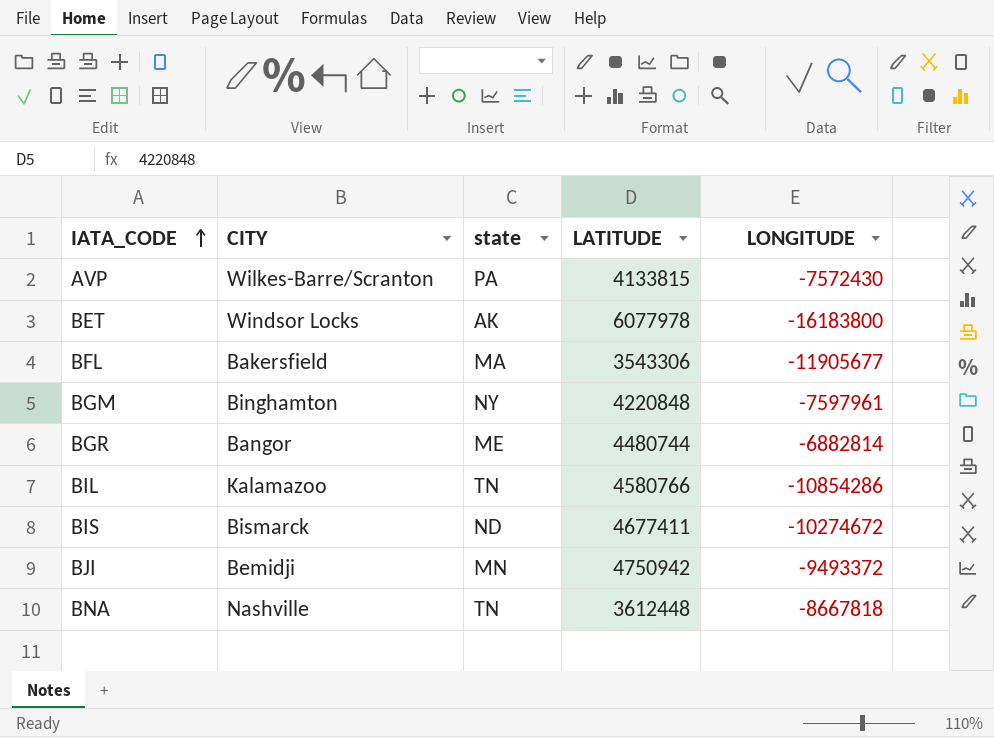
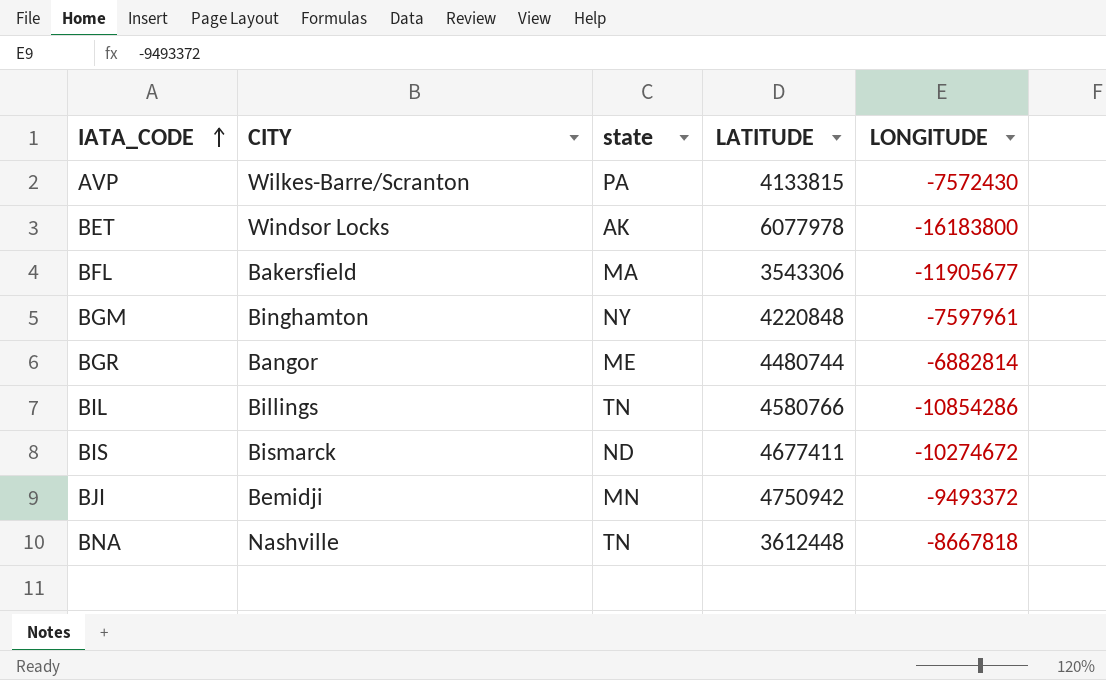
BIL | CITY: Kalamazoo -> Billings

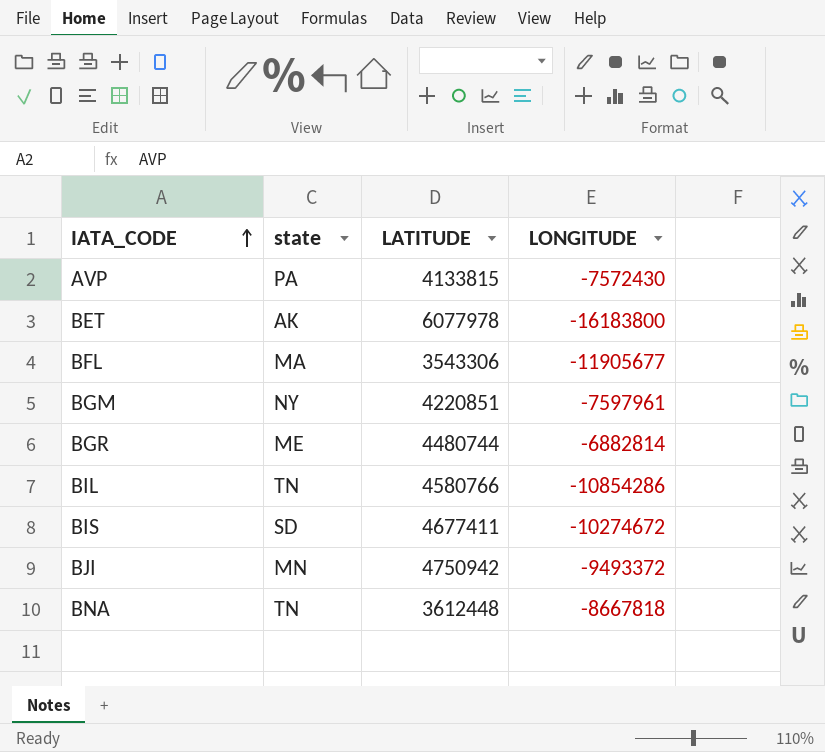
column CITY | position: 2 -> none
BGM | LATITUDE: 4220848 -> 4220851
BIS | state: ND -> SD

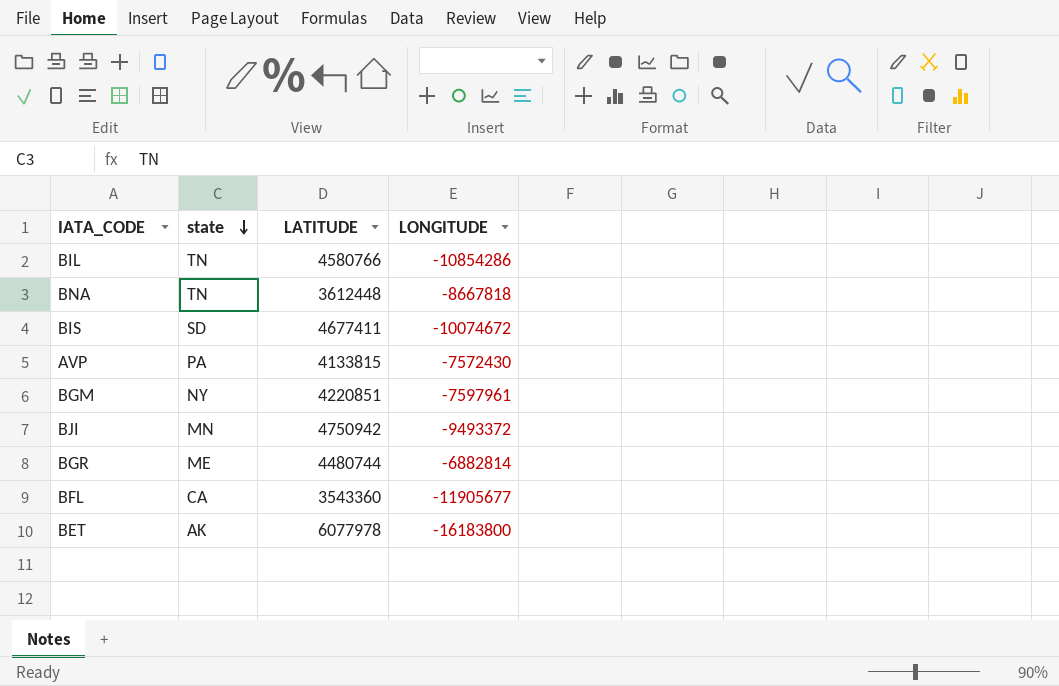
row order: IATA_CODE ascending -> state descending
BIS | LONGITUDE: -10274672 -> -10074672
BFL | state: MA -> CA
BFL | LATITUDE: 3543306 -> 3543360

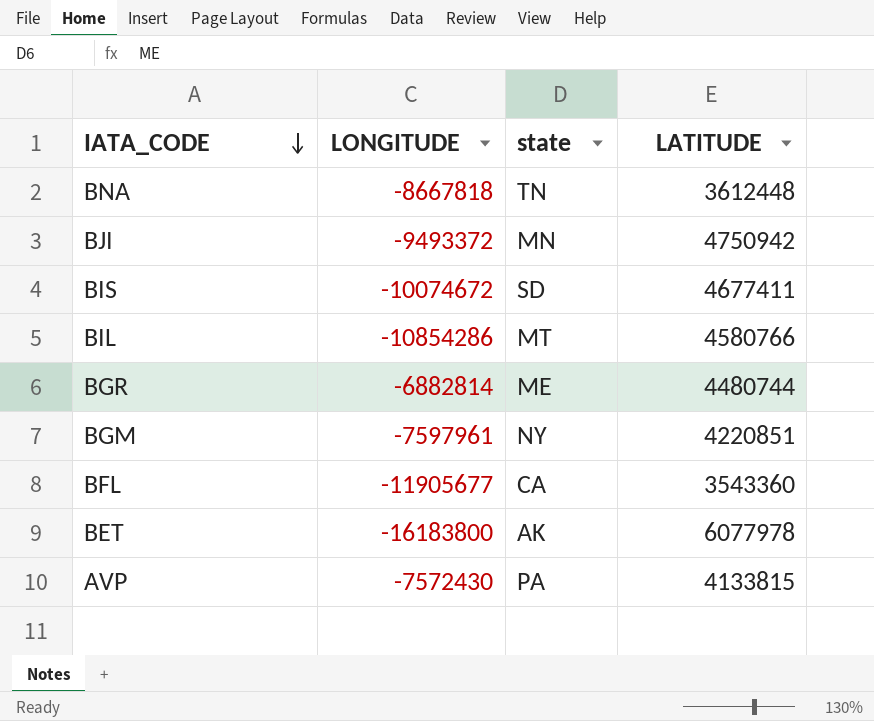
row order: state descending -> IATA_CODE descending
column LONGITUDE | position: 4 -> 2
BIL | state: TN -> MT

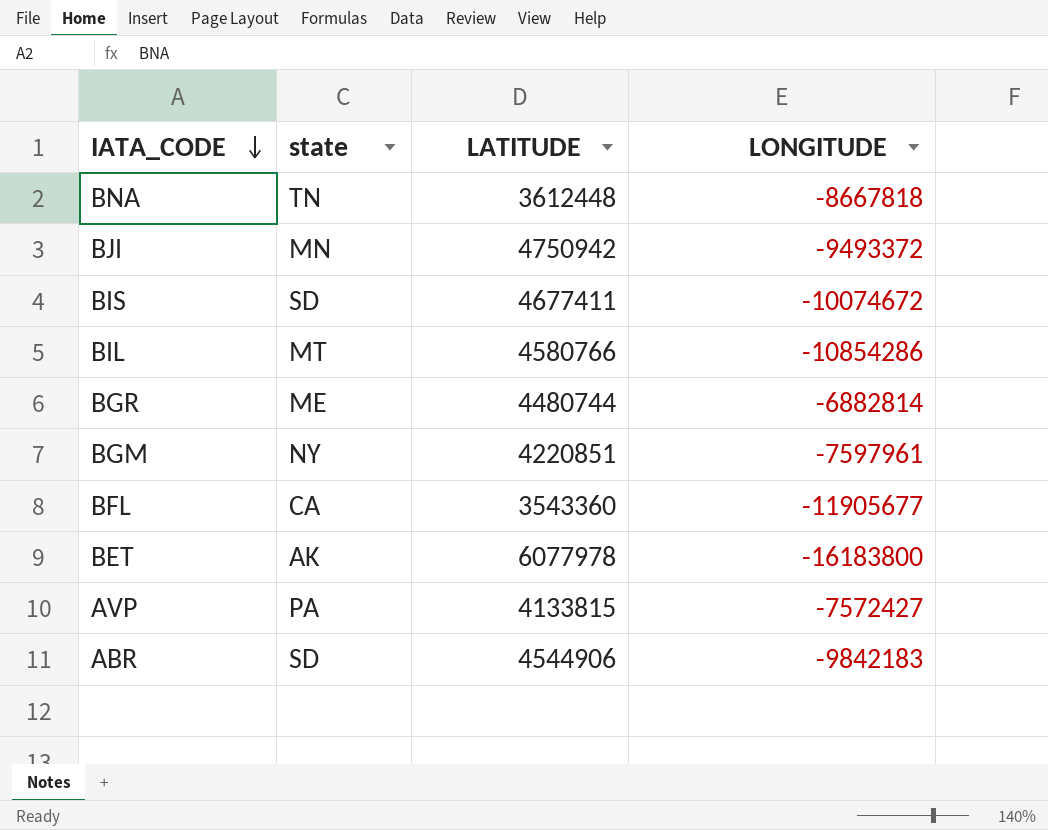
column LONGITUDE | position: 2 -> 4
AVP | LONGITUDE: -7572430 -> -7572427
row ABR: none -> SD | 4544906 | -9842183

